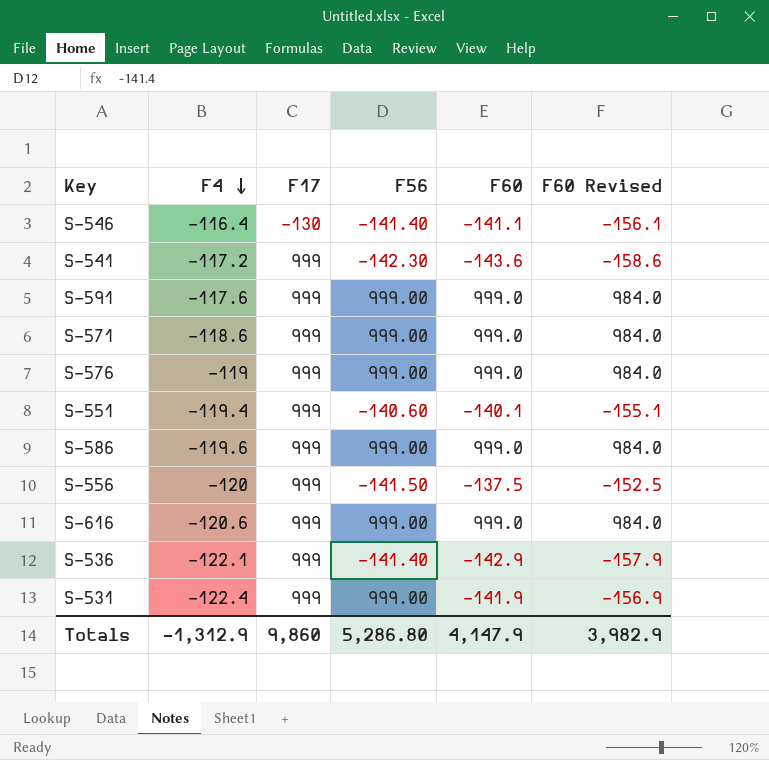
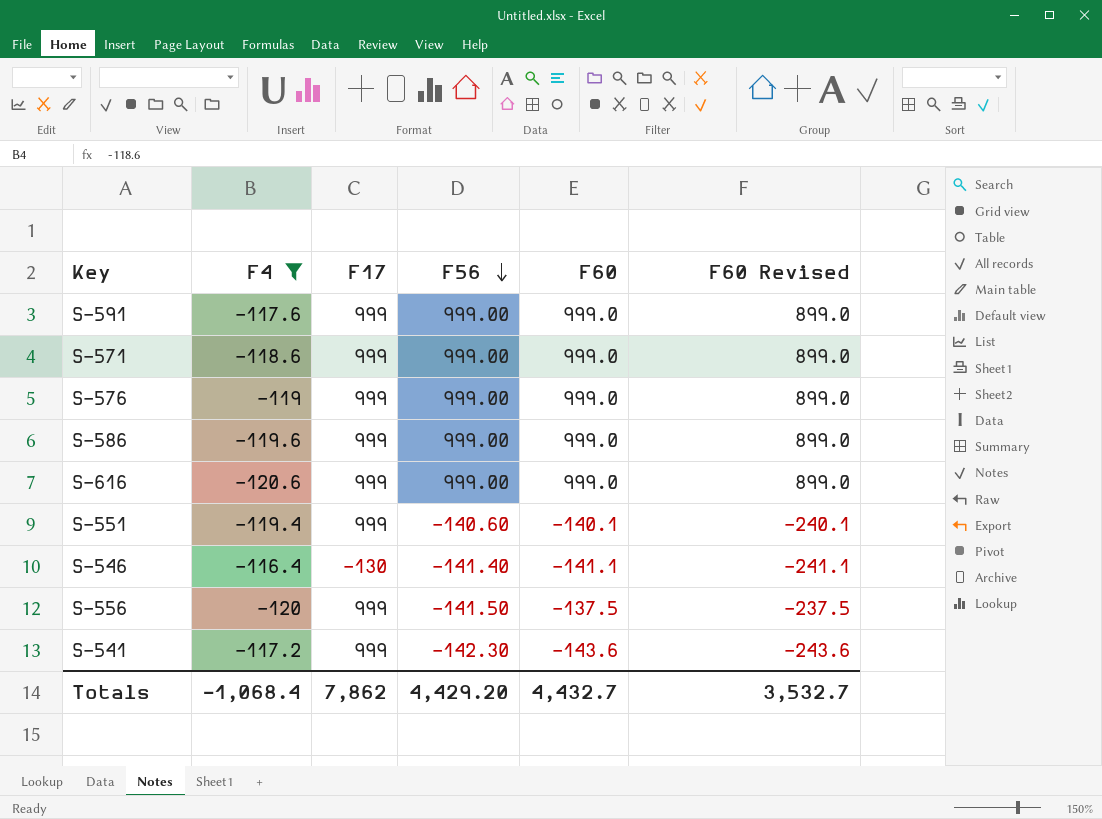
filter: none -> F4 >= -120.6
row order: F4 descending -> F56 descending
column F60 Revised | formula: [F60] - 15 -> [F60] - 100
Totals | F4: -1,312.9 -> -1,068.4
Totals | F17: 9,860 -> 7,862
Totals | F56: 5,286.80 -> 4,429.20
Totals | F60: 4,147.9 -> 4,432.7
Totals | F60 Revised: 3,982.9 -> 3,532.7

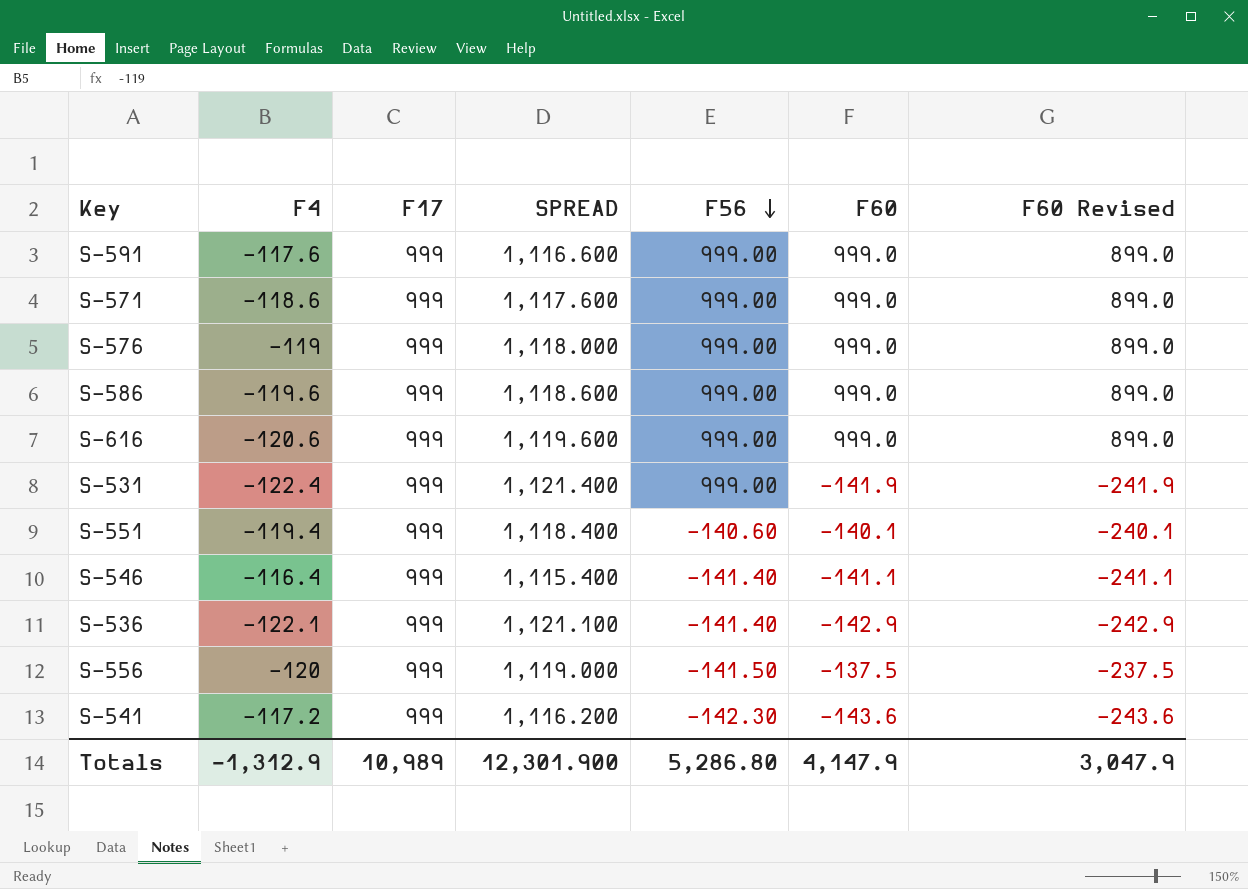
filter: F4 >= -120.6 -> none
column SPREAD | formula: none -> [F17] - [F4]
S-546 | F17: -130 -> 999
Totals | F4: -1,068.4 -> -1,312.9
Totals | F17: 7,862 -> 10,989
Totals | F56: 4,429.20 -> 5,286.80
Totals | F60: 4,432.7 -> 4,147.9
Totals | F60 Revised: 3,532.7 -> 3,047.9

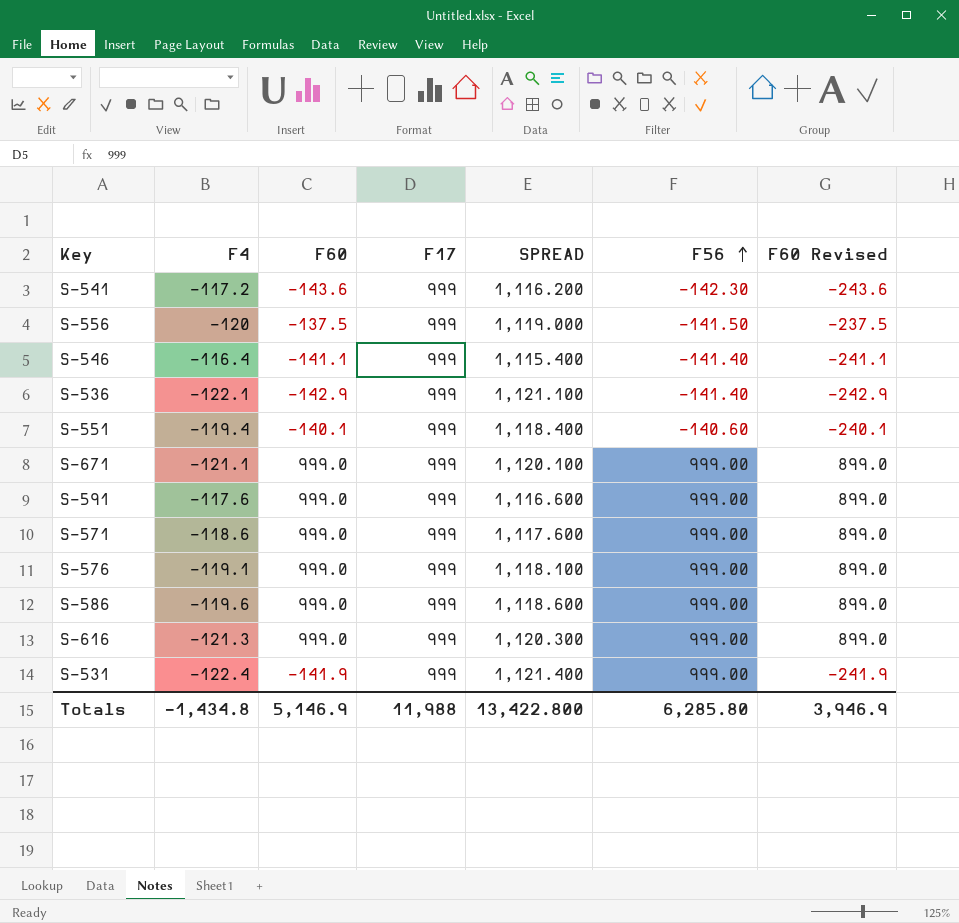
row order: F56 descending -> F56 ascending
column F60 | position: 6 -> 3
row S-671: none -> -121.1 | 999.0 | 999 | 1,120.100 | 999.00 | 899.0
S-576 | F4: -119 -> -119.1
S-576 | SPREAD: 1,118.000 -> 1,118.100
S-616 | F4: -120.6 -> -121.3
S-616 | SPREAD: 1,119.600 -> 1,120.300
Totals | F4: -1,312.9 -> -1,434.8
Totals | F60: 4,147.9 -> 5,146.9
Totals | F17: 10,989 -> 11,988
Totals | SPREAD: 12,301.900 -> 13,422.800
Totals | F56: 5,286.80 -> 6,285.80
Totals | F60 Revised: 3,047.9 -> 3,946.9

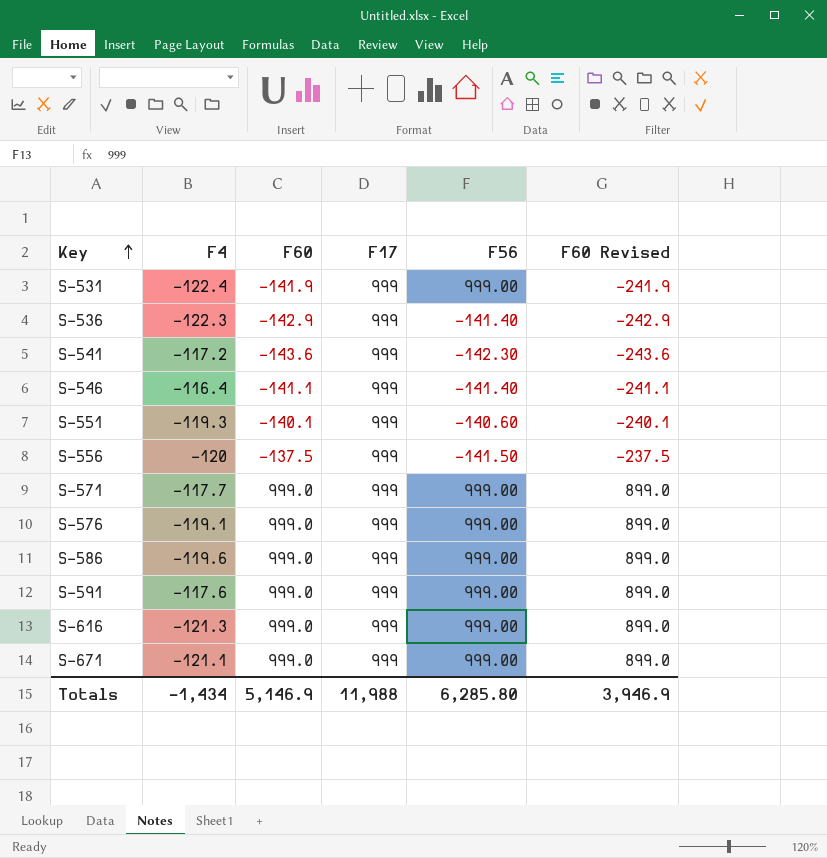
row order: F56 ascending -> Key ascending
column SPREAD | formula: [F17] - [F4] -> none
S-536 | F4: -122.1 -> -122.3
S-551 | F4: -119.4 -> -119.3
S-571 | F4: -118.6 -> -117.7
Totals | F4: -1,434.8 -> -1,434

